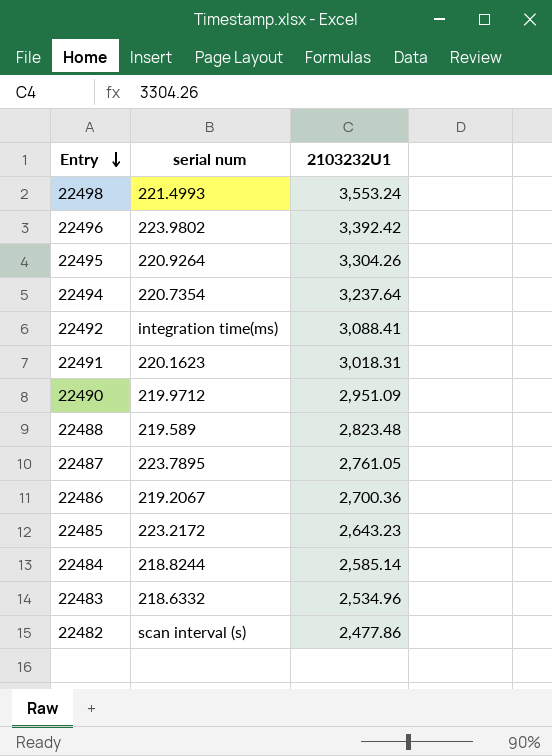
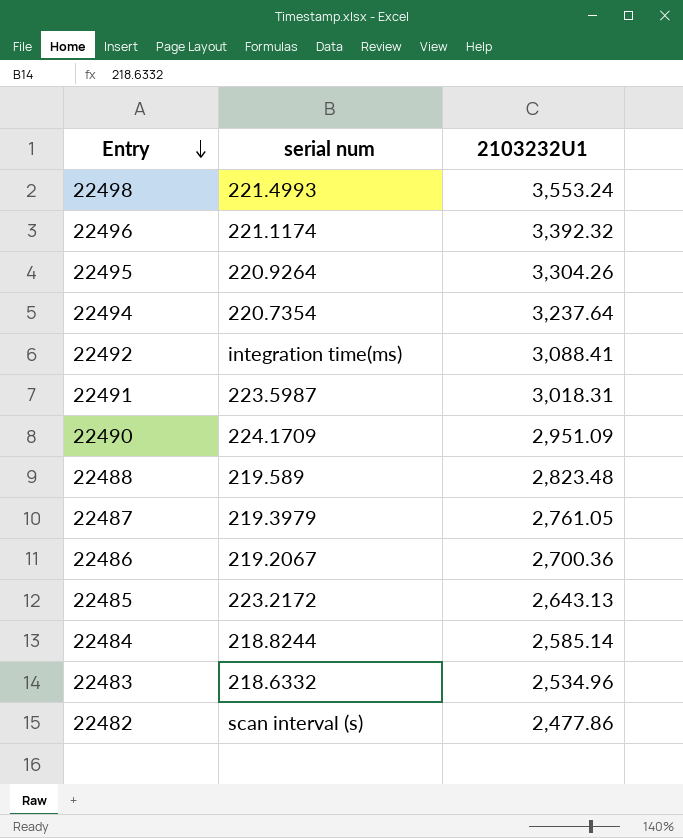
22496 | serial num: 223.9802 -> 221.1174
22496 | 2103232U1: 3,392.42 -> 3,392.32
22491 | serial num: 220.1623 -> 223.5987
22490 | serial num: 219.9712 -> 224.1709
22487 | serial num: 223.7895 -> 219.3979
22485 | 2103232U1: 2,643.23 -> 2,643.13

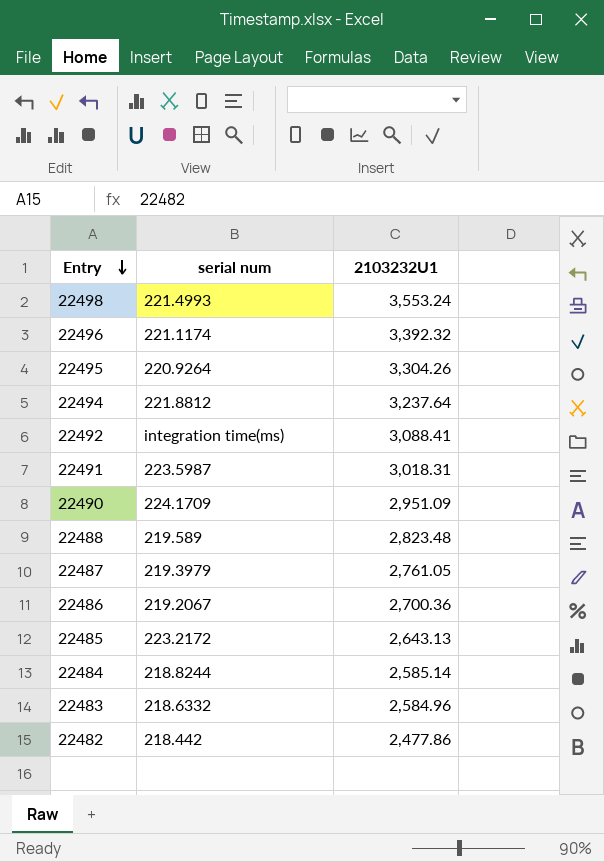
22494 | serial num: 220.7354 -> 221.8812
22483 | 2103232U1: 2,534.96 -> 2,584.96
22482 | serial num: scan interval (s) -> 218.442

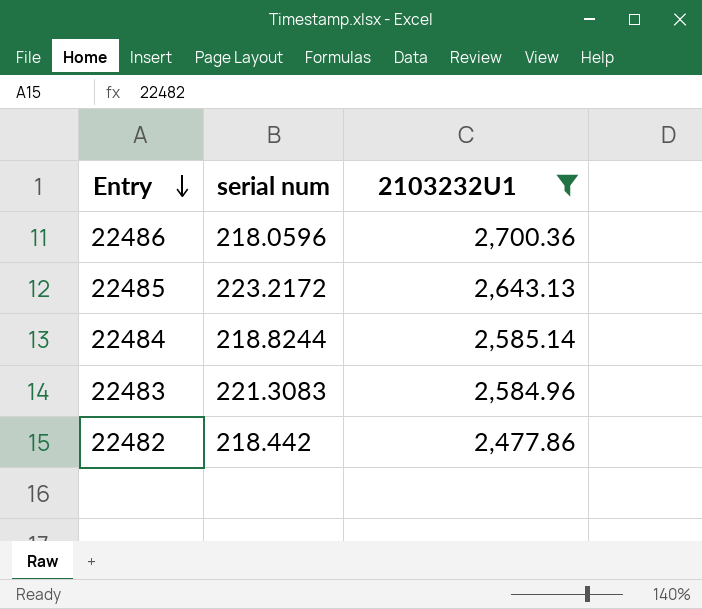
filter: none -> 2103232U1 <= 2,700.36
22486 | serial num: 219.2067 -> 218.0596
22483 | serial num: 218.6332 -> 221.3083

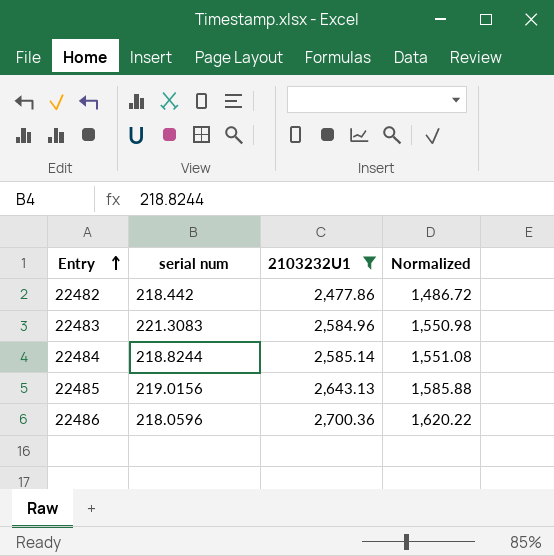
row order: Entry descending -> Entry ascending
column Normalized | formula: none -> [2103232U1] * 0.6
22485 | serial num: 223.2172 -> 219.0156

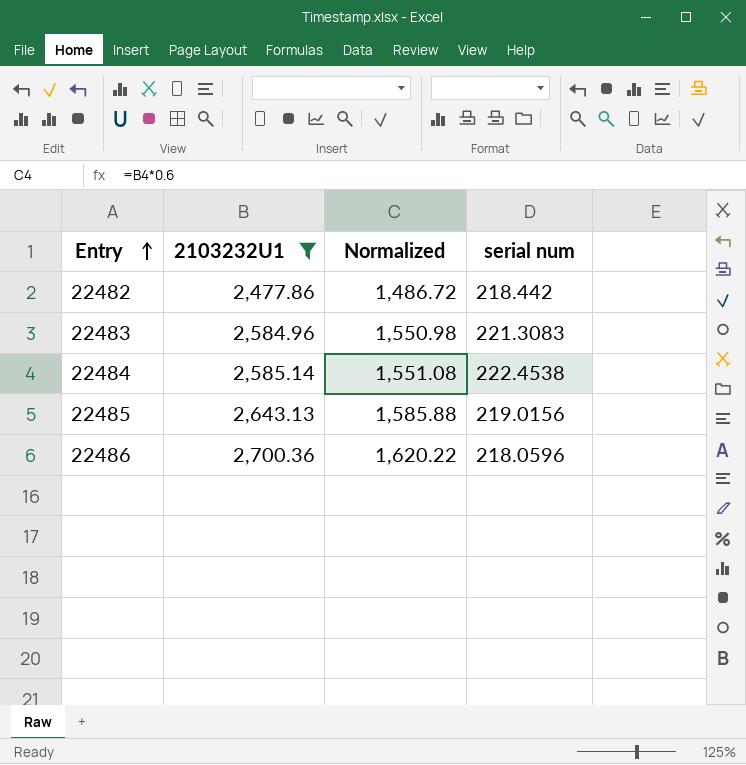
column serial num | position: 2 -> 4
22484 | serial num: 218.8244 -> 222.4538

